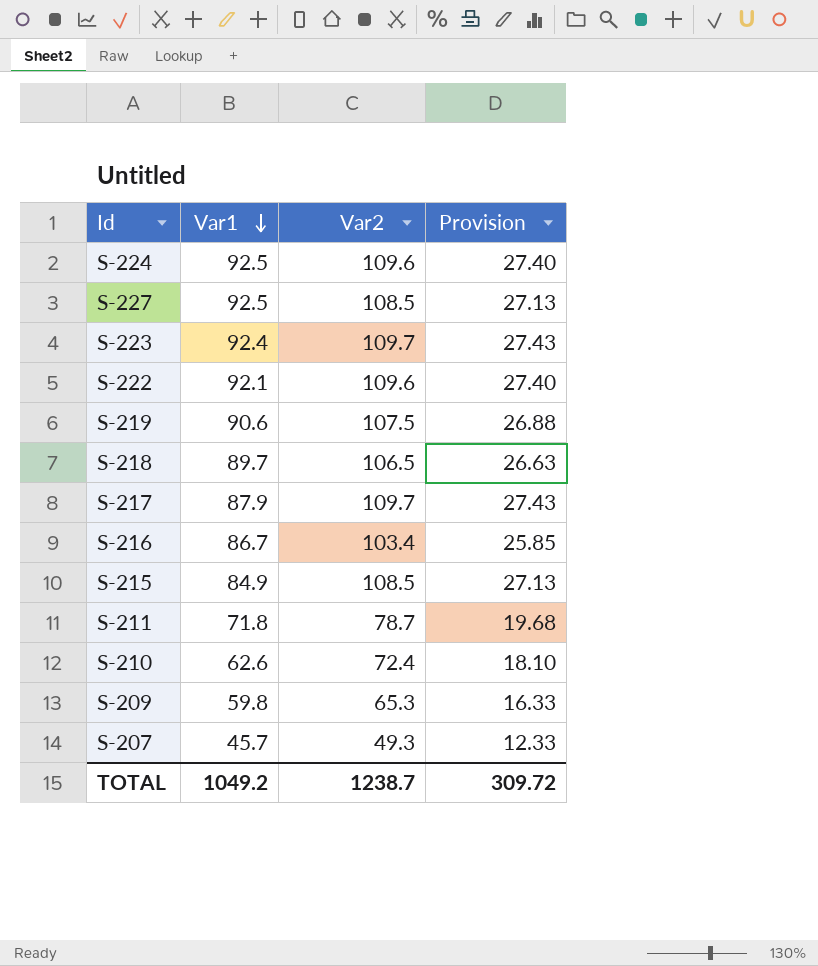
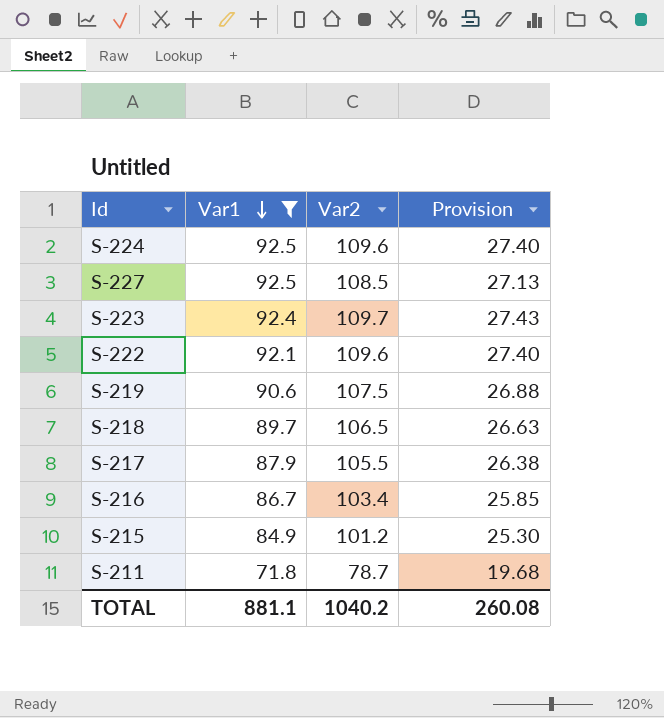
filter: none -> Var1 >= 71.8
S-217 | Var2: 109.7 -> 105.5
S-217 | Provision: 27.43 -> 26.38
S-215 | Var2: 108.5 -> 101.2
S-215 | Provision: 27.13 -> 25.30
TOTAL | Var1: 1049.2 -> 881.1
TOTAL | Var2: 1238.7 -> 1040.2
TOTAL | Provision: 309.72 -> 260.08

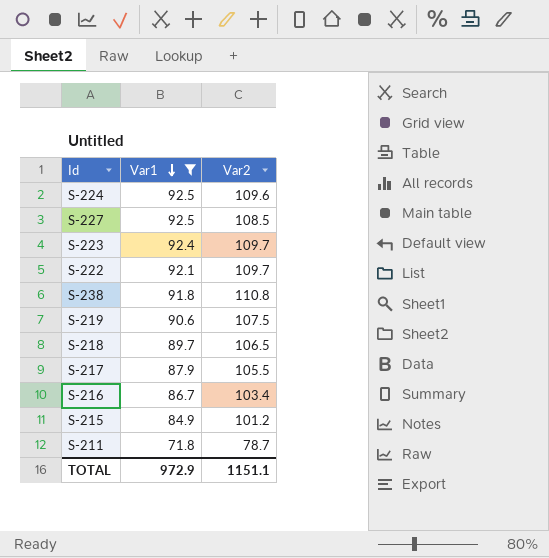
column Provision | formula: [Var2] * 0.25 -> none
S-222 | Var2: 109.6 -> 109.7
row S-238: none -> 91.8 | 110.8
TOTAL | Var1: 881.1 -> 972.9
TOTAL | Var2: 1040.2 -> 1151.1

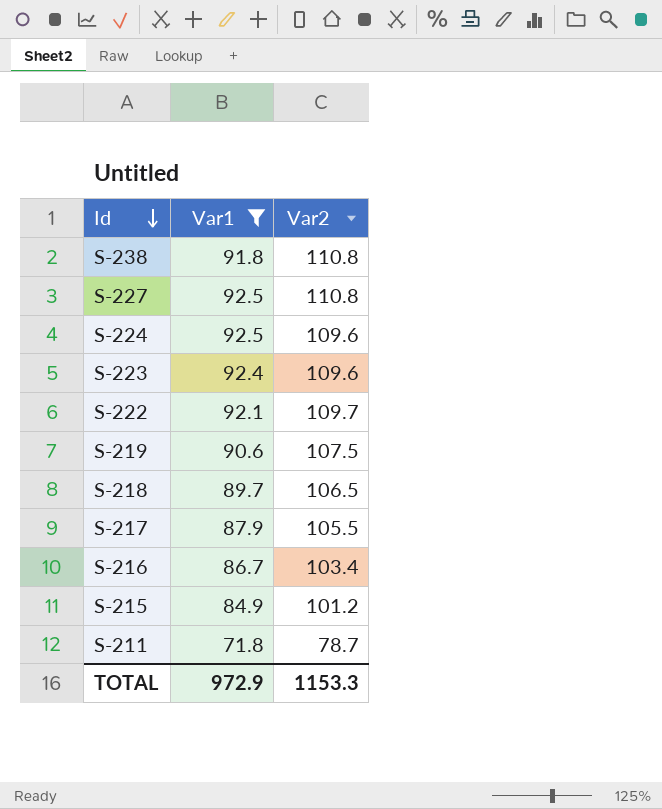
row order: Var1 descending -> Id descending
S-227 | Var2: 108.5 -> 110.8
S-223 | Var2: 109.7 -> 109.6
TOTAL | Var2: 1151.1 -> 1153.3

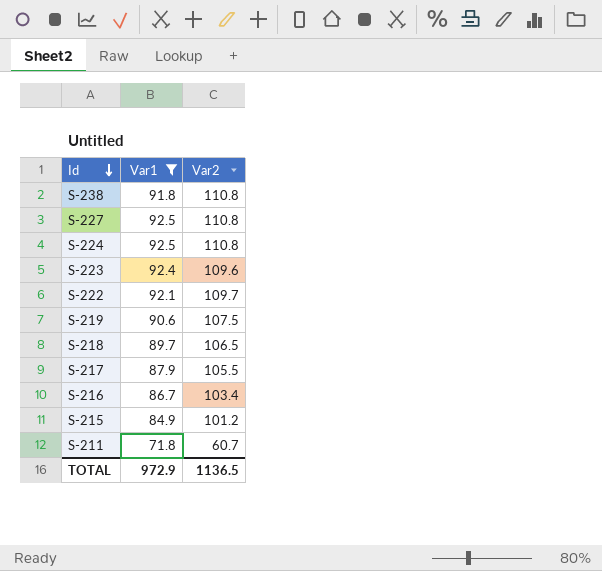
S-224 | Var2: 109.6 -> 110.8
S-211 | Var2: 78.7 -> 60.7
TOTAL | Var2: 1153.3 -> 1136.5

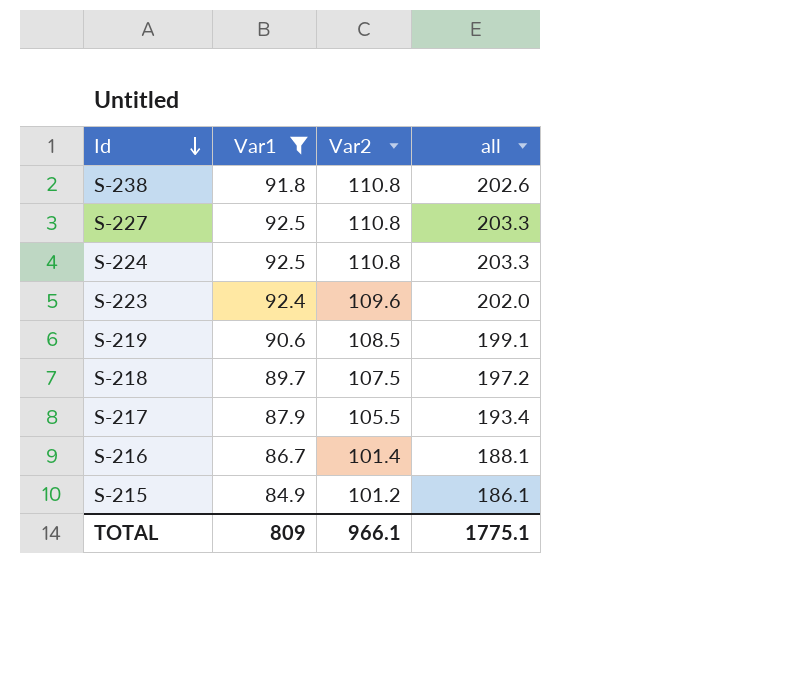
column all | formula: none -> [Var1] + [Var2]
row S-222: 92.1 | 109.7 -> none
row S-211: 71.8 | 60.7 -> none
S-219 | Var2: 107.5 -> 108.5
S-218 | Var2: 106.5 -> 107.5
S-216 | Var2: 103.4 -> 101.4
TOTAL | Var1: 972.9 -> 809
TOTAL | Var2: 1136.5 -> 966.1

